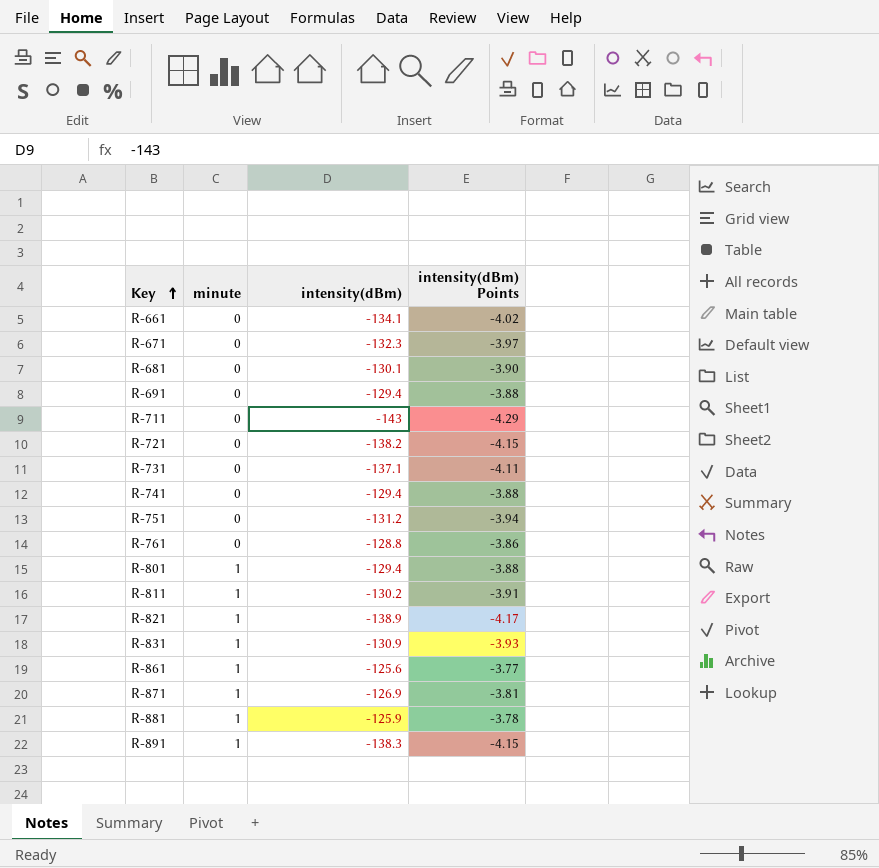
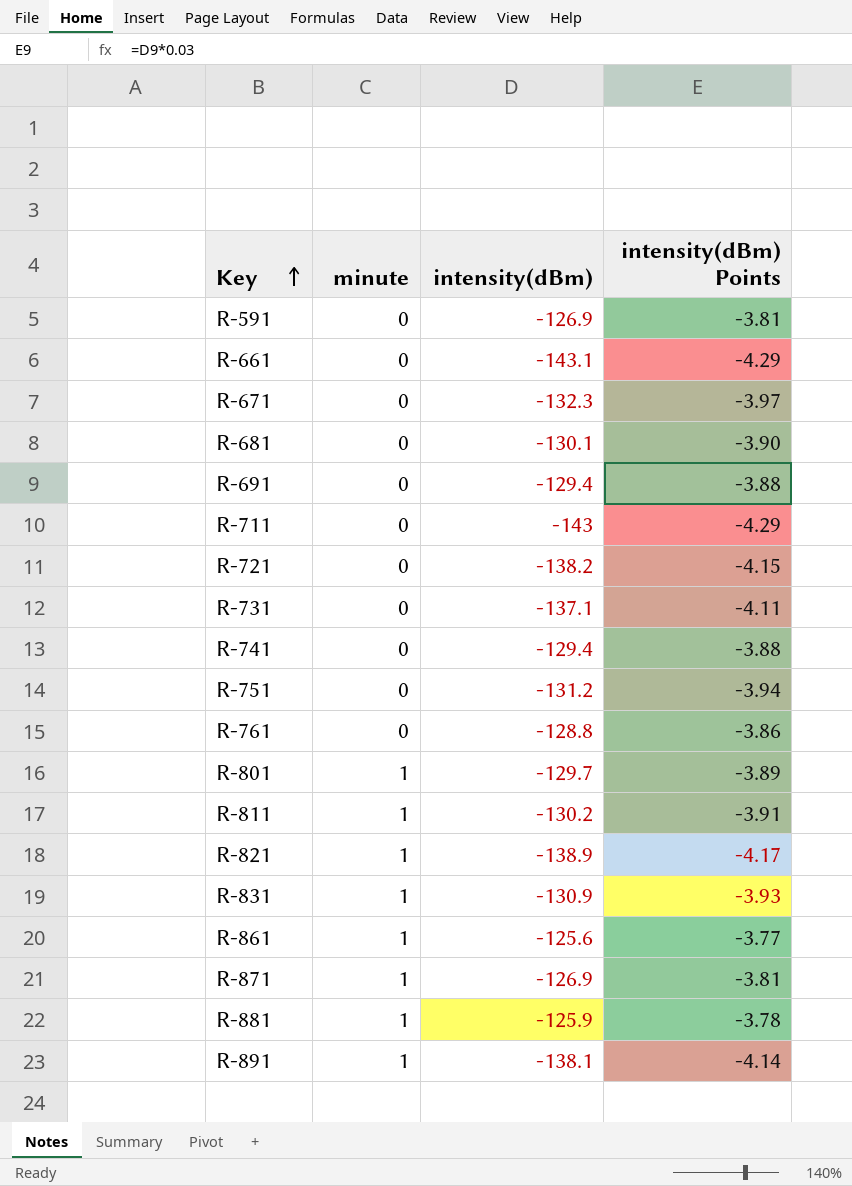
row R-591: none -> 0 | -126.9 | -3.81
R-661 | intensity(dBm): -134.1 -> -143.1
R-661 | intensity(dBm) Points: -4.02 -> -4.29
R-801 | intensity(dBm): -129.4 -> -129.7
R-801 | intensity(dBm) Points: -3.88 -> -3.89
R-891 | intensity(dBm): -138.3 -> -138.1
R-891 | intensity(dBm) Points: -4.15 -> -4.14

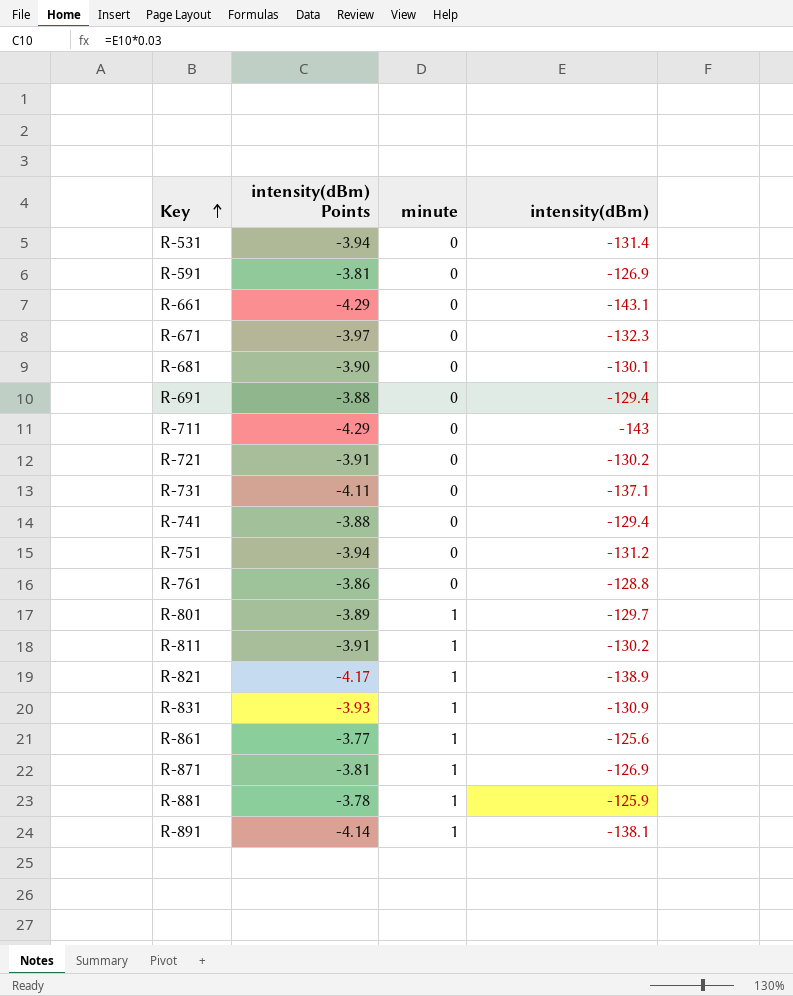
column intensity(dBm) Points | position: 4 -> 2
row R-531: none -> -3.94 | 0 | -131.4
R-721 | intensity(dBm) Points: -4.15 -> -3.91
R-721 | intensity(dBm): -138.2 -> -130.2

